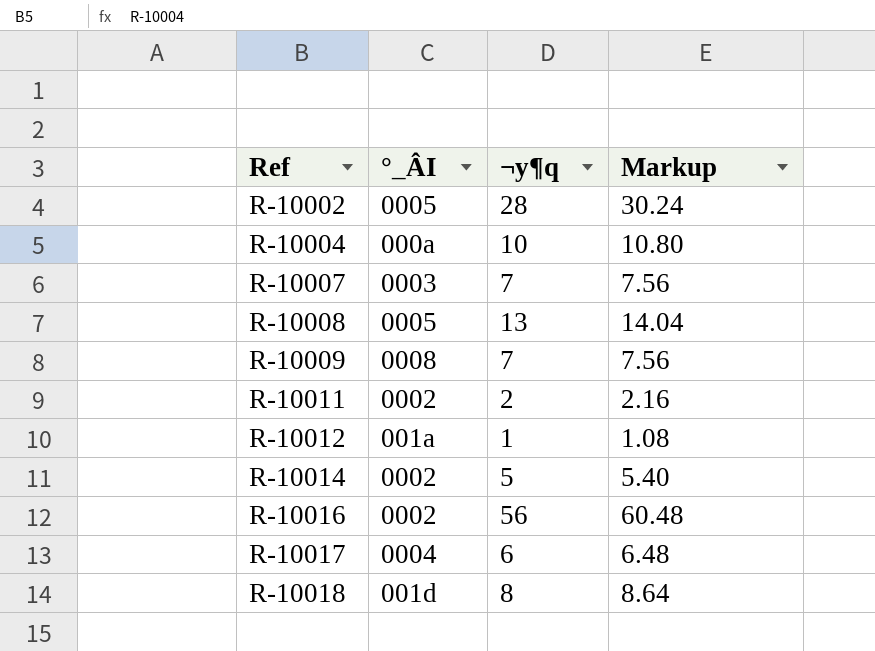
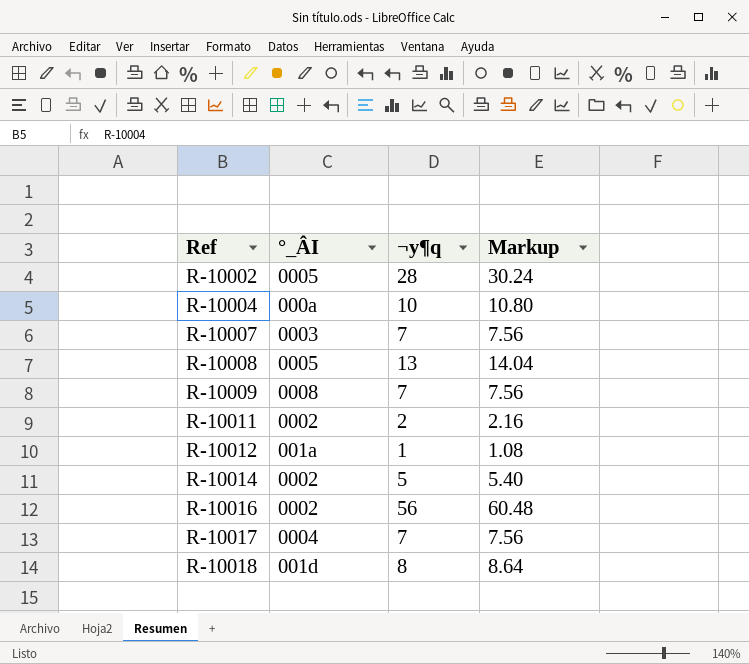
R-10017 | ¬y¶q: 6 -> 7
R-10017 | Markup: 6.48 -> 7.56

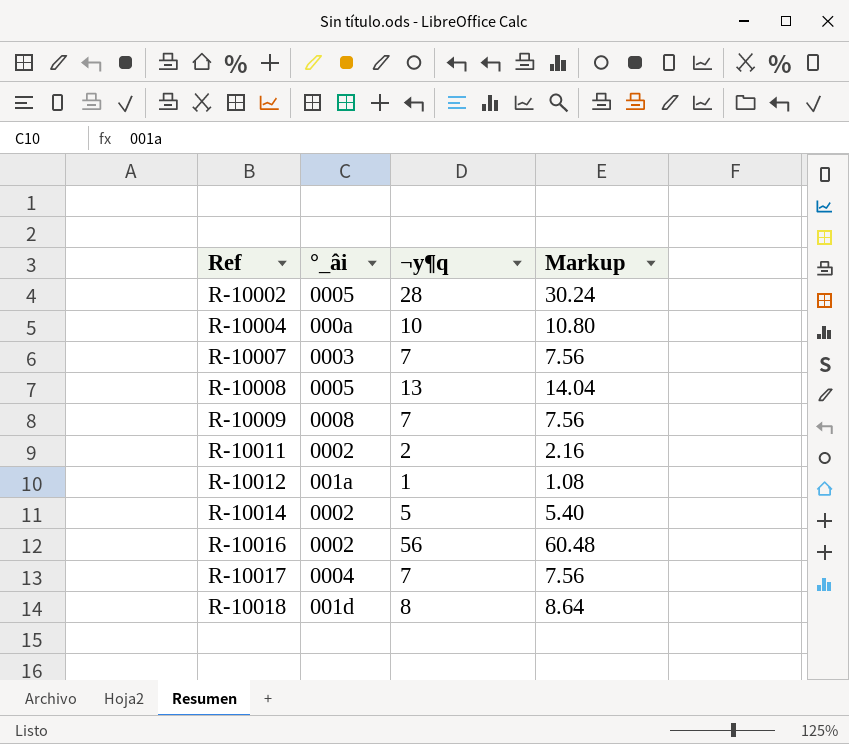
column name: °_ÂI -> °_âi

